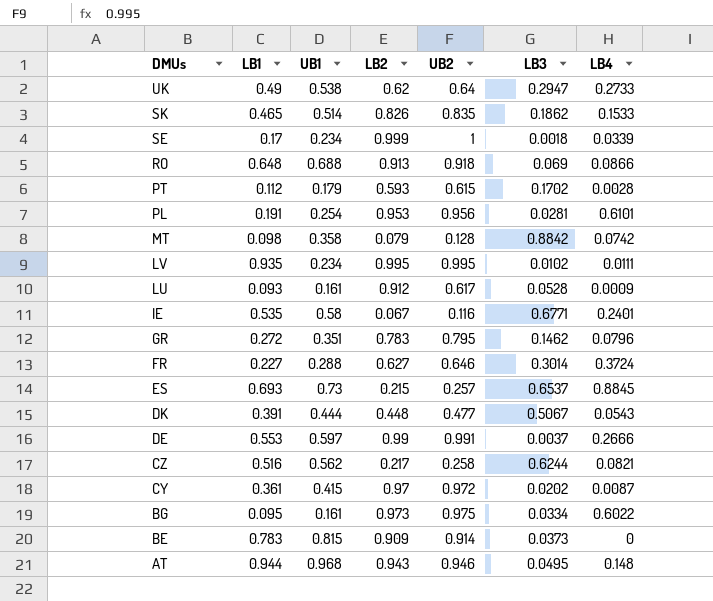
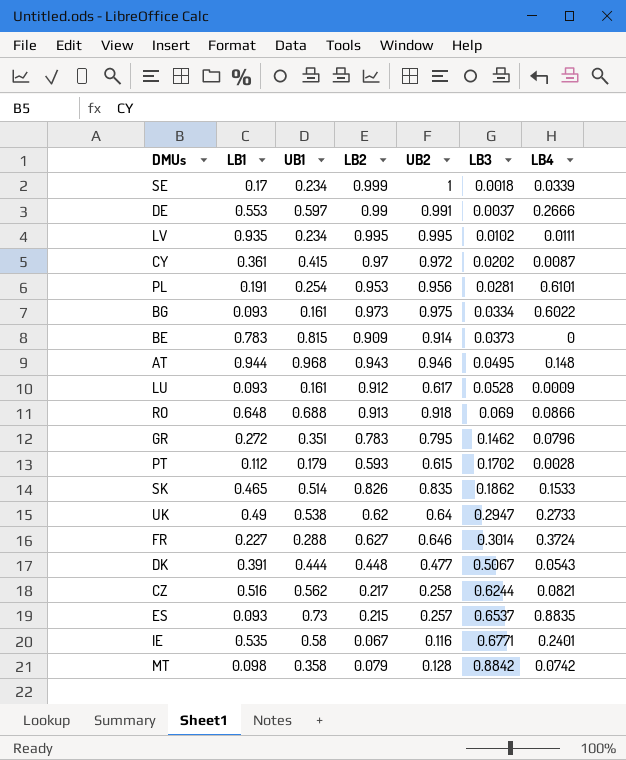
row order: DMUs descending -> LB3 ascending
BG | LB1: 0.095 -> 0.093
ES | LB1: 0.693 -> 0.093
ES | LB4: 0.8845 -> 0.8835

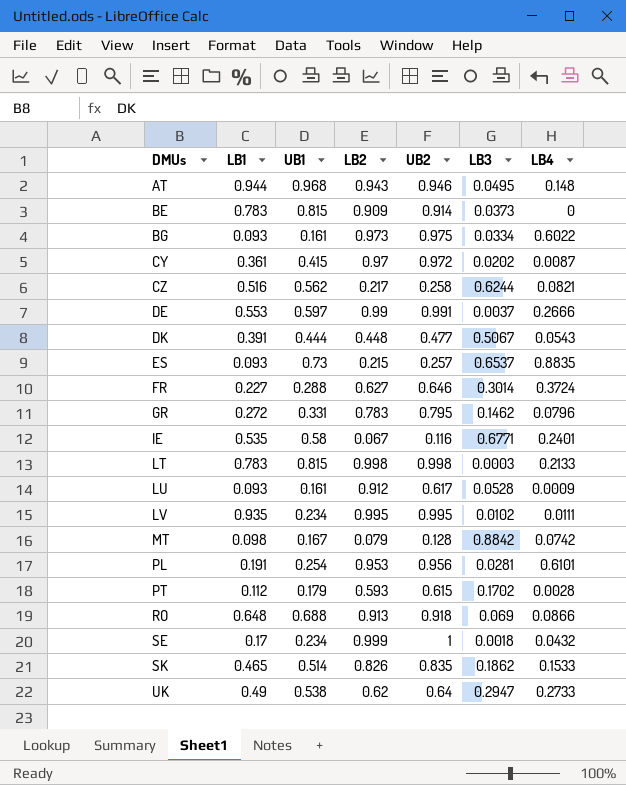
row order: LB3 ascending -> DMUs ascending
GR | UB1: 0.351 -> 0.331
row LT: none -> 0.783 | 0.815 | 0.998 | 0.998 | 0.0003 | 0.2133
MT | UB1: 0.358 -> 0.167
SE | LB4: 0.0339 -> 0.0432

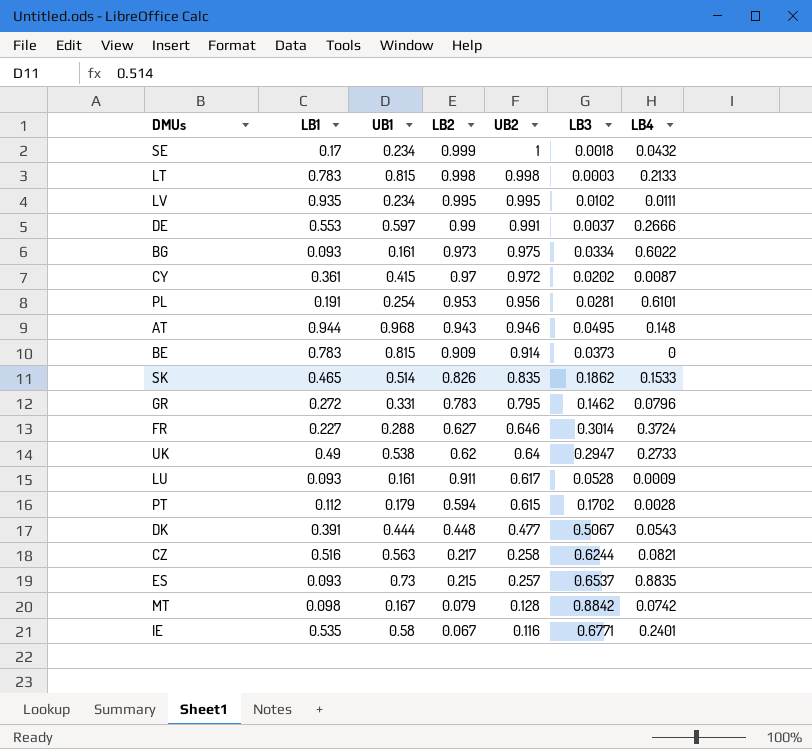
row order: DMUs ascending -> UB2 descending
row RO: 0.648 | 0.688 | 0.913 | 0.918 | 0.069 | 0.0866 -> none
LU | LB2: 0.912 -> 0.911
PT | LB2: 0.593 -> 0.594
CZ | UB1: 0.562 -> 0.563

